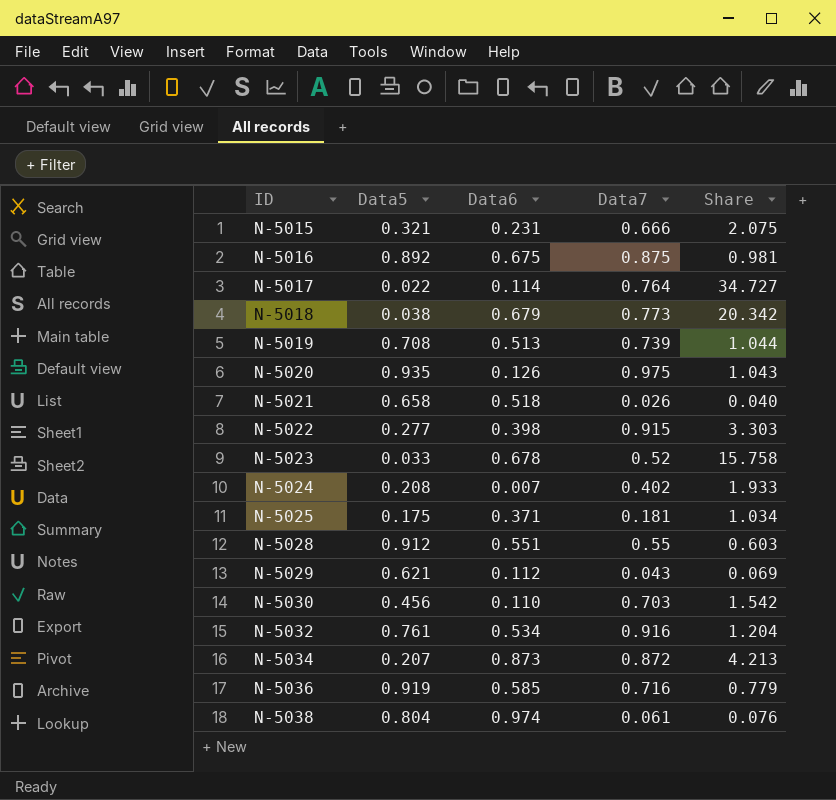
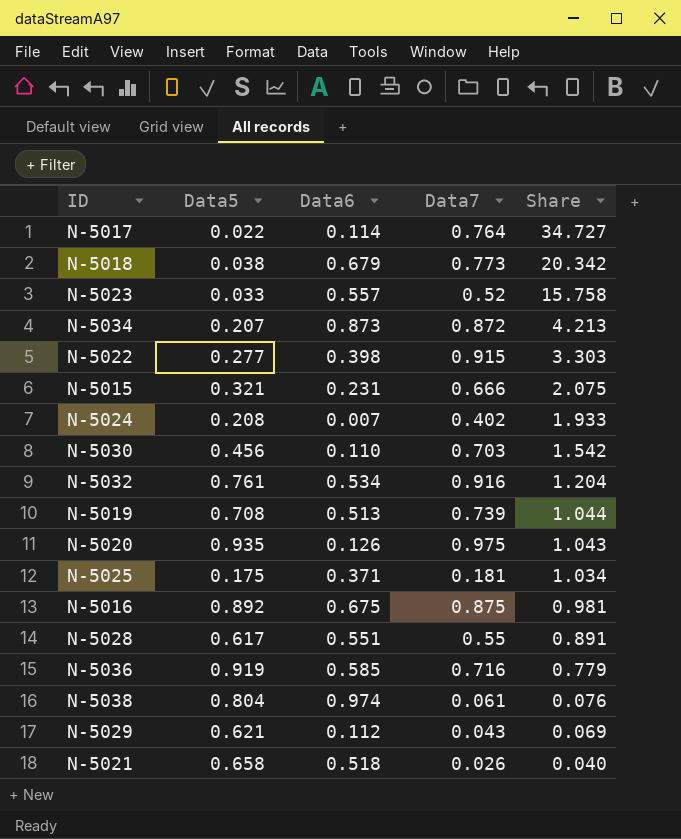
row order: ID ascending -> Share descending
N-5023 | Data6: 0.678 -> 0.557
N-5028 | Data5: 0.912 -> 0.617
N-5028 | Share: 0.603 -> 0.891

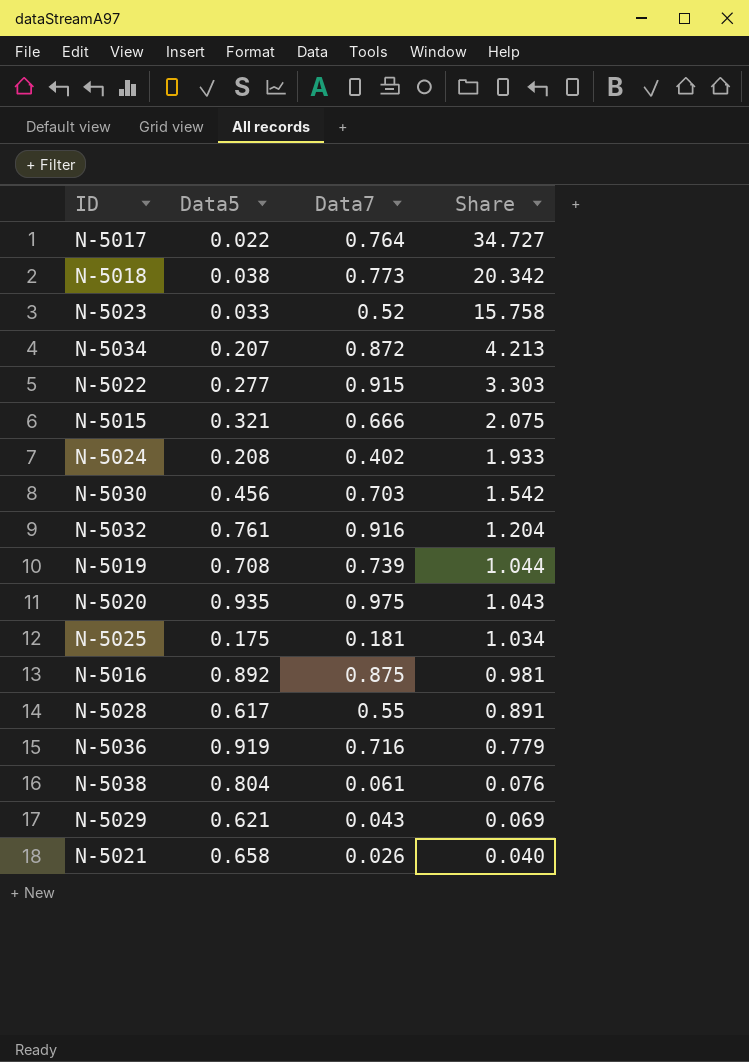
column Data6 | position: 3 -> none

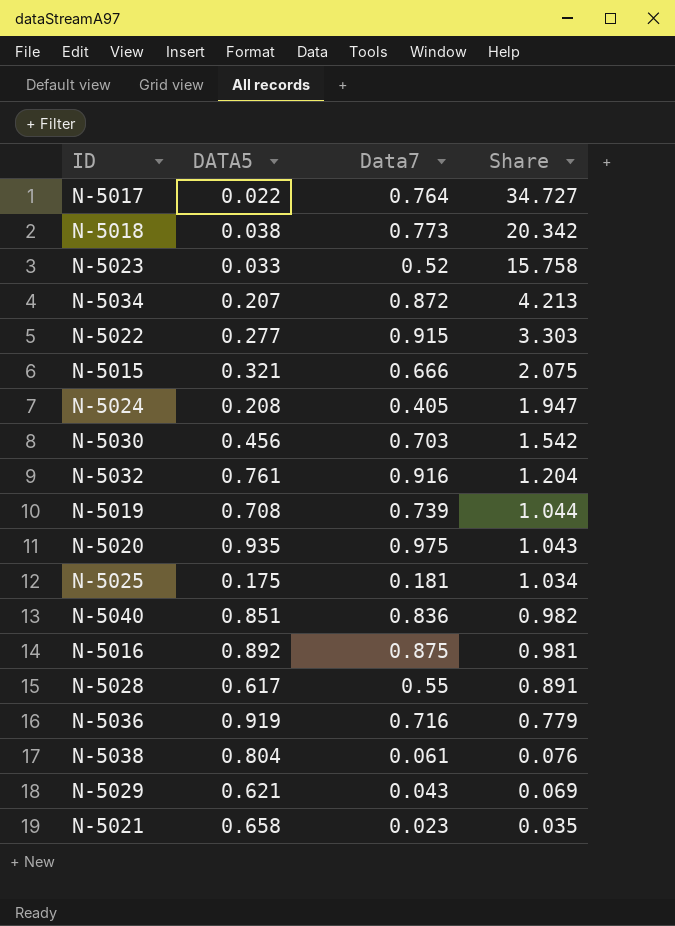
column name: Data5 -> DATA5
N-5024 | Data7: 0.402 -> 0.405
N-5024 | Share: 1.933 -> 1.947
row N-5040: none -> 0.851 | 0.836 | 0.982
N-5021 | Data7: 0.026 -> 0.023
N-5021 | Share: 0.040 -> 0.035

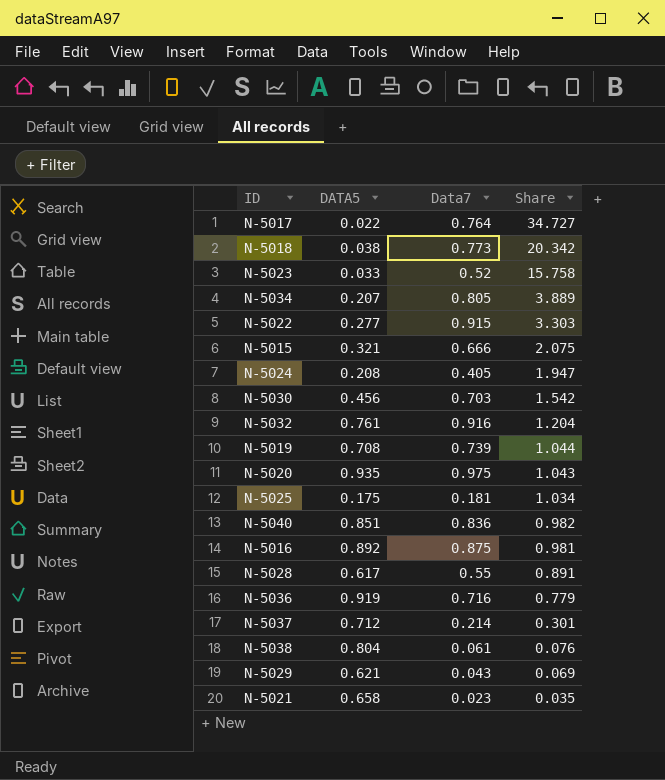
N-5034 | Data7: 0.872 -> 0.805
N-5034 | Share: 4.213 -> 3.889
row N-5037: none -> 0.712 | 0.214 | 0.301

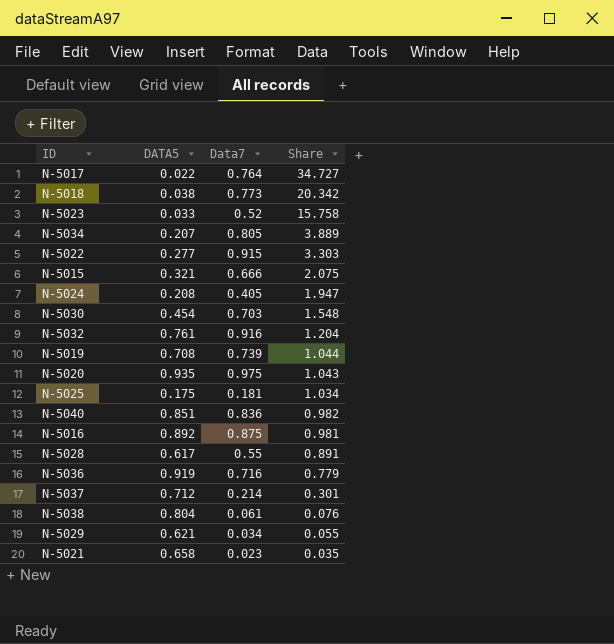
N-5030 | DATA5: 0.456 -> 0.454
N-5030 | Share: 1.542 -> 1.548
N-5029 | Data7: 0.043 -> 0.034
N-5029 | Share: 0.069 -> 0.055

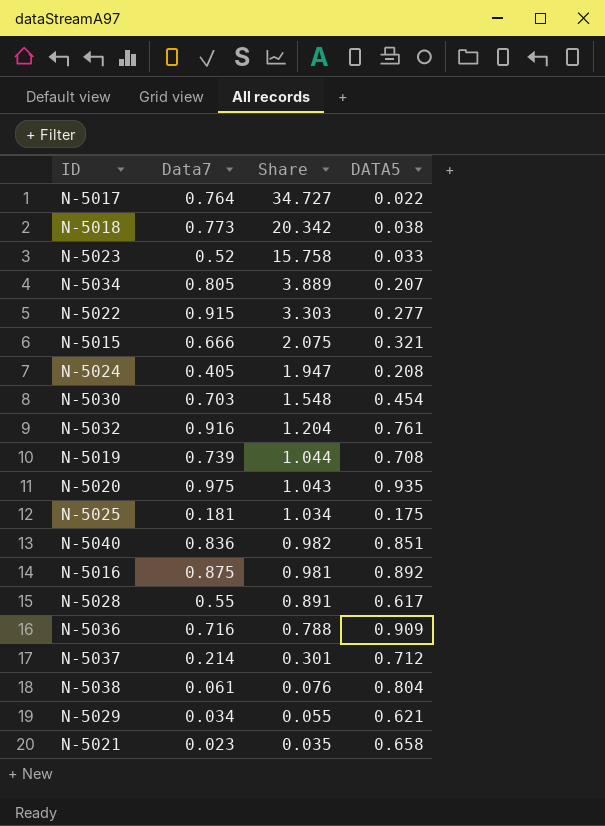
column DATA5 | position: 2 -> 4
N-5036 | Share: 0.779 -> 0.788
N-5036 | DATA5: 0.919 -> 0.909

